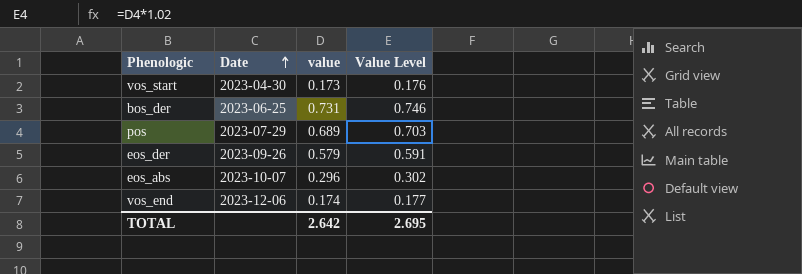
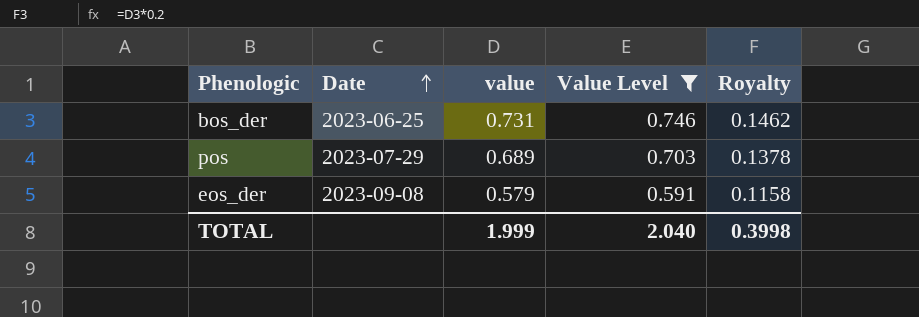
filter: none -> Value Level >= 0.591
column Royalty | formula: none -> [value] * 0.2
eos_der | Date: 2023-09-26 -> 2023-09-08
TOTAL | value: 2.642 -> 1.999
TOTAL | Value Level: 2.695 -> 2.040

